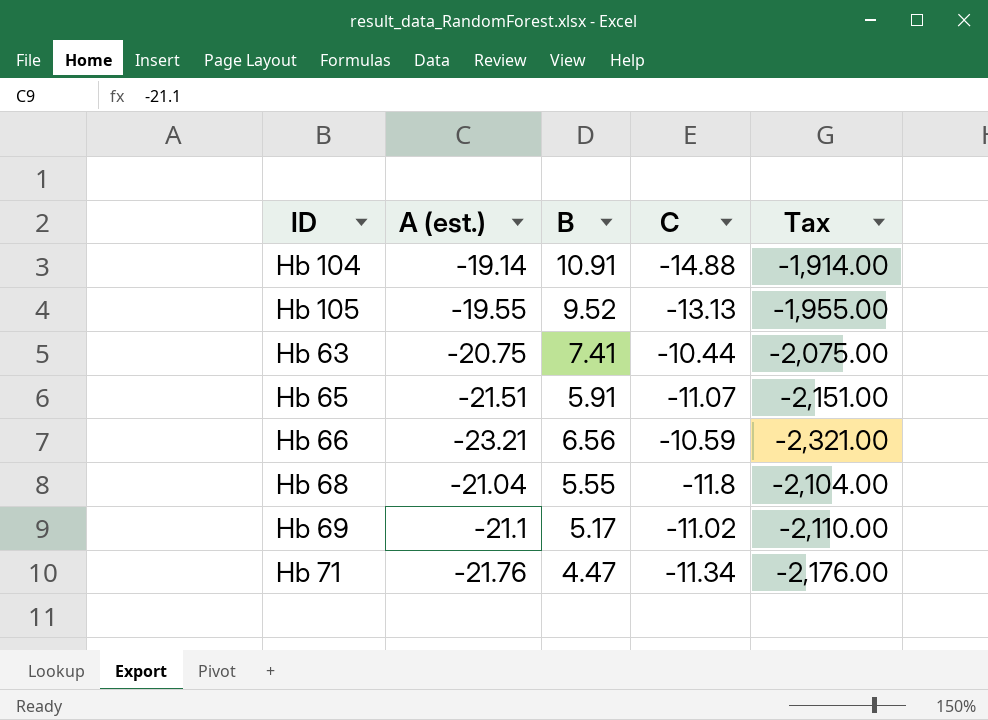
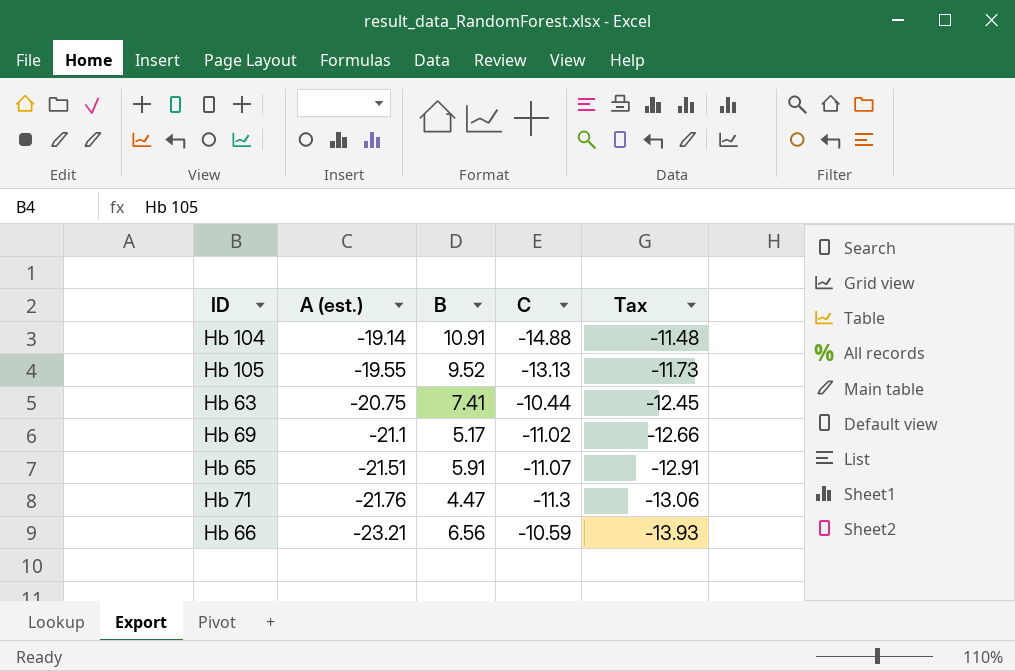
row order: none -> A (est.) descending
column Tax | formula: [A (est.)] * 100 -> [A (est.)] * 0.6
row Hb 68: -21.04 | 5.55 | -11.8 | -2,104.00 -> none
Hb 71 | C: -11.34 -> -11.3

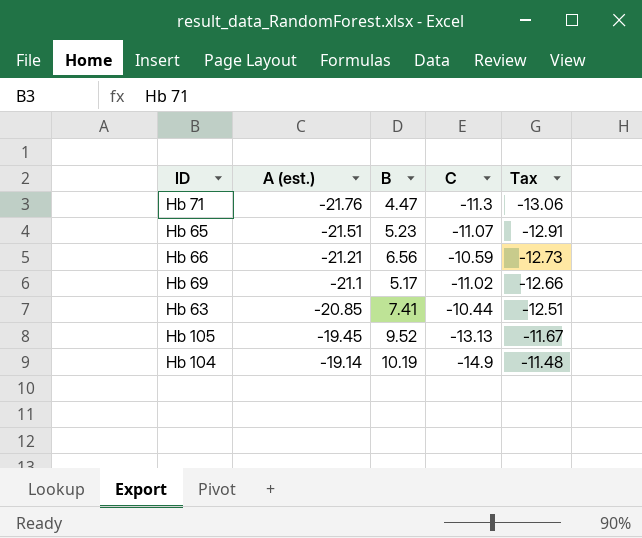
row order: A (est.) descending -> A (est.) ascending
Hb 65 | B: 5.91 -> 5.23
Hb 66 | A (est.): -23.21 -> -21.21
Hb 66 | Tax: -13.93 -> -12.73
Hb 63 | A (est.): -20.75 -> -20.85
Hb 63 | Tax: -12.45 -> -12.51
Hb 105 | A (est.): -19.55 -> -19.45
Hb 105 | Tax: -11.73 -> -11.67
Hb 104 | B: 10.91 -> 10.19
Hb 104 | C: -14.88 -> -14.9

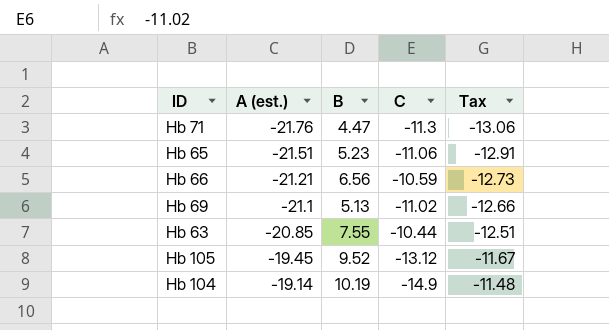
Hb 65 | C: -11.07 -> -11.06
Hb 69 | B: 5.17 -> 5.13
Hb 63 | B: 7.41 -> 7.55
Hb 105 | C: -13.13 -> -13.12

